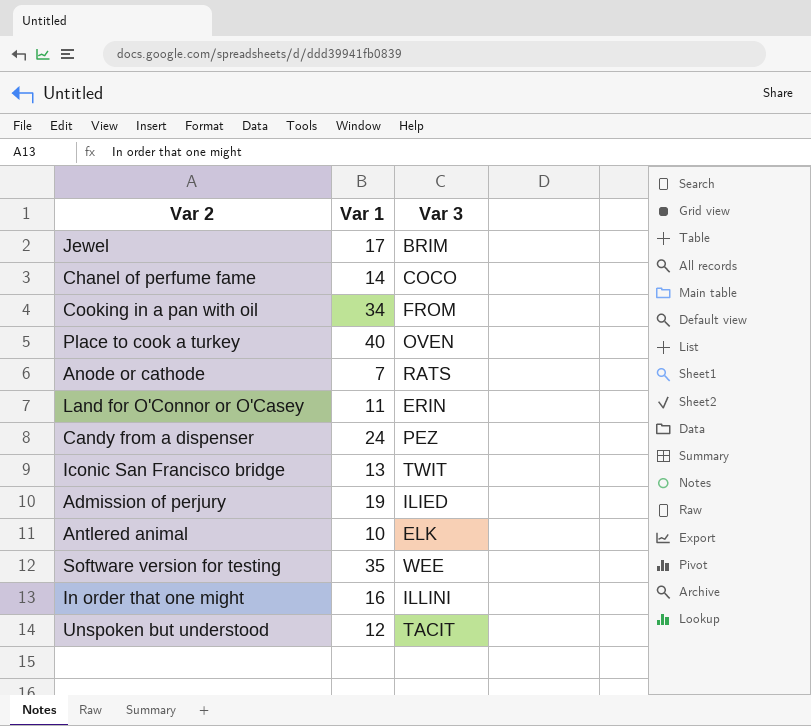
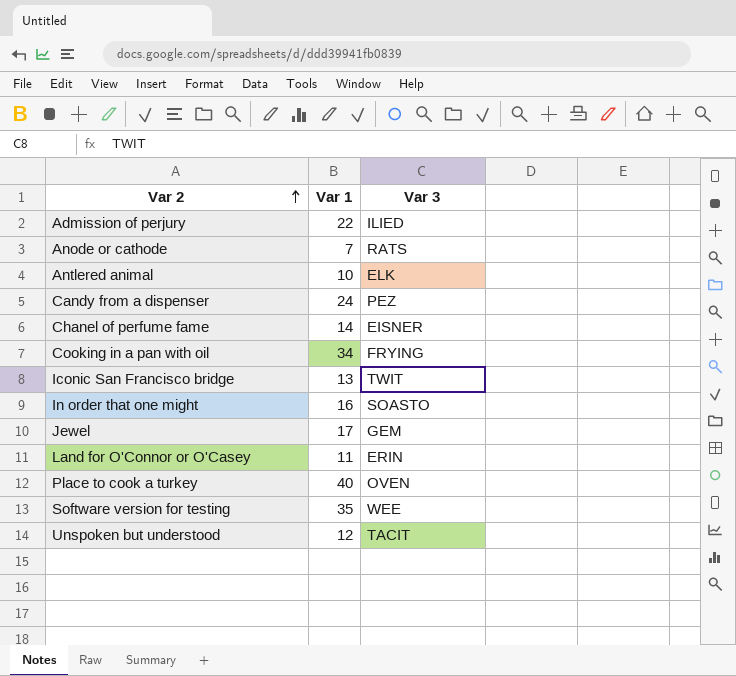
row order: none -> Var 2 ascending
Admission of perjury | Var 1: 19 -> 22
Chanel of perfume fame | Var 3: COCO -> EISNER
Cooking in a pan with oil | Var 3: FROM -> FRYING
In order that one might | Var 3: ILLINI -> SOASTO
Jewel | Var 3: BRIM -> GEM

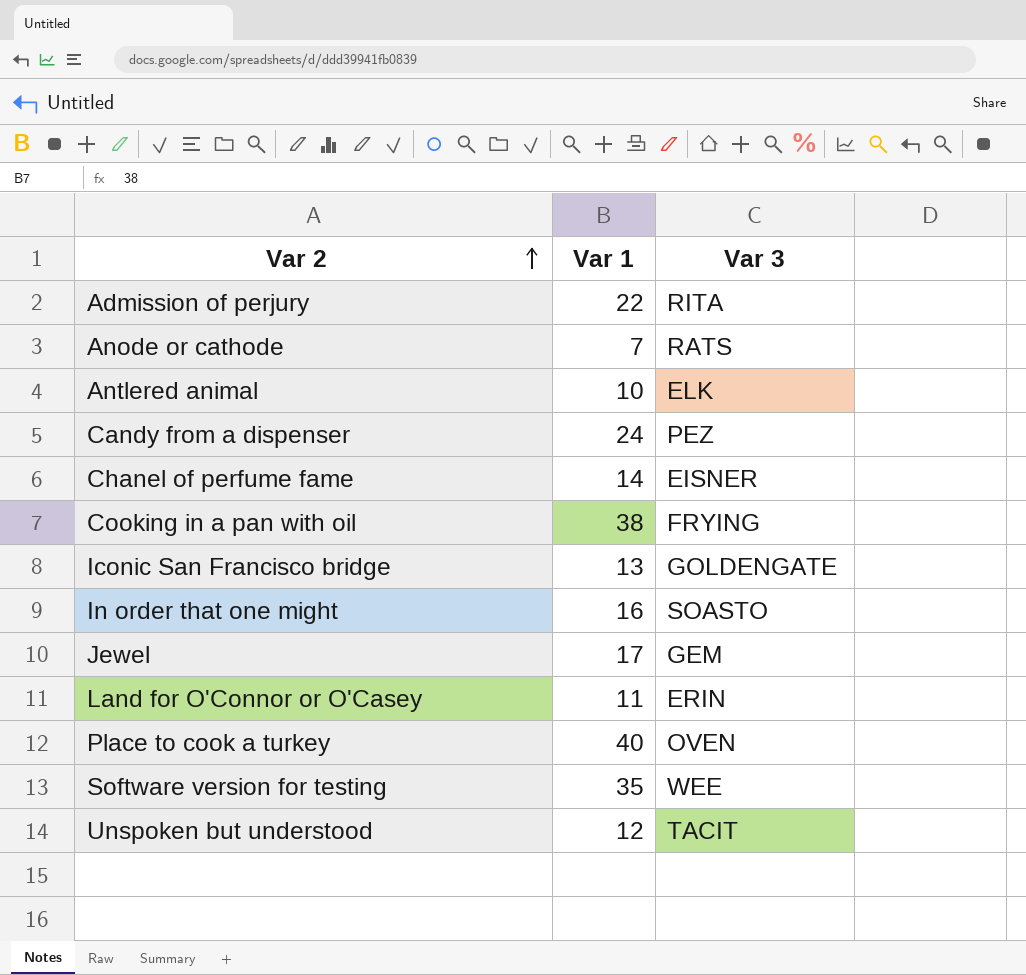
Admission of perjury | Var 3: ILIED -> RITA
Cooking in a pan with oil | Var 1: 34 -> 38
Iconic San Francisco bridge | Var 3: TWIT -> GOLDENGATE

